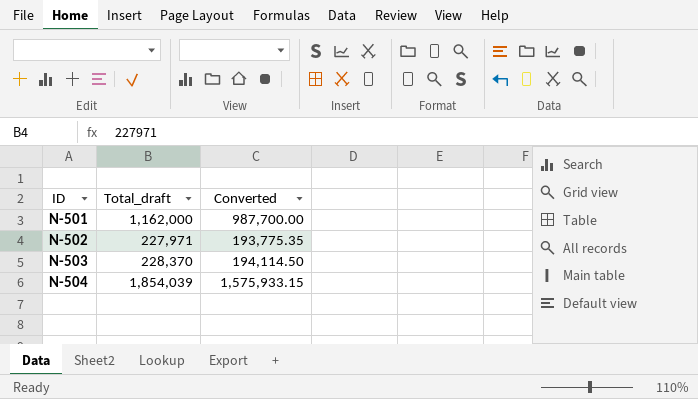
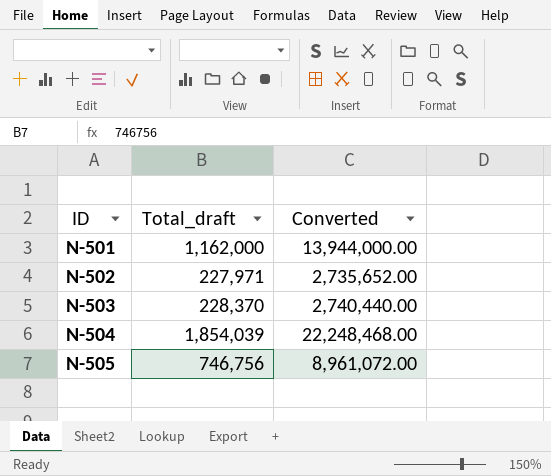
column Converted | formula: [Total_draft] * 0.85 -> [Total_draft] * 12
row N-505: none -> 746,756 | 8,961,072.00

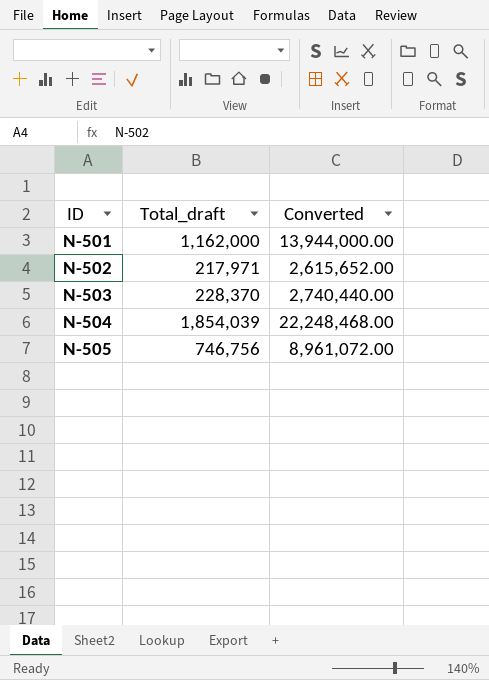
N-502 | Total_draft: 227,971 -> 217,971
N-502 | Converted: 2,735,652.00 -> 2,615,652.00

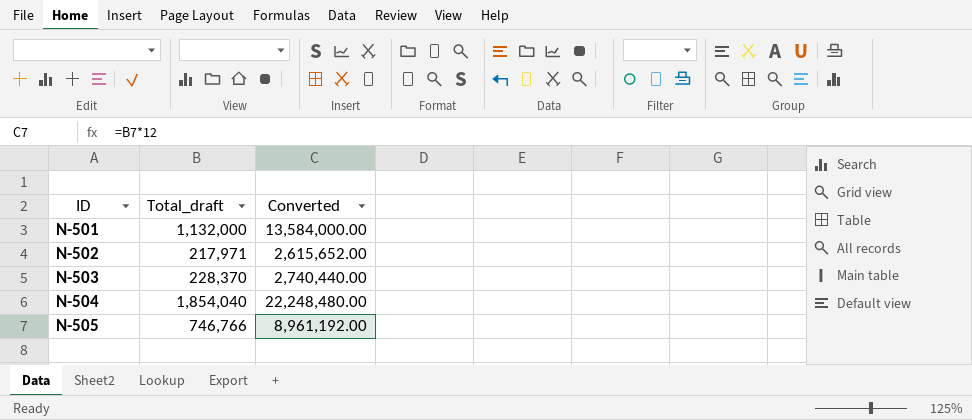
N-501 | Total_draft: 1,162,000 -> 1,132,000
N-501 | Converted: 13,944,000.00 -> 13,584,000.00
N-504 | Total_draft: 1,854,039 -> 1,854,040
N-504 | Converted: 22,248,468.00 -> 22,248,480.00
N-505 | Total_draft: 746,756 -> 746,766
N-505 | Converted: 8,961,072.00 -> 8,961,192.00

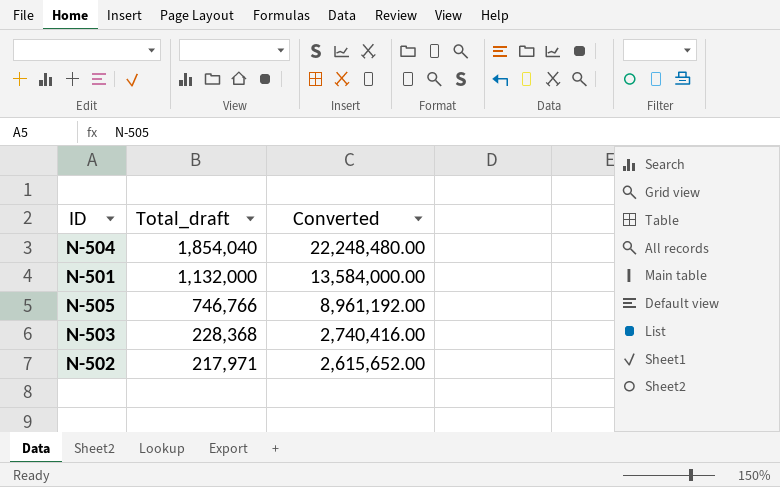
row order: ID ascending -> Total_draft descending
N-503 | Total_draft: 228,370 -> 228,368
N-503 | Converted: 2,740,440.00 -> 2,740,416.00

